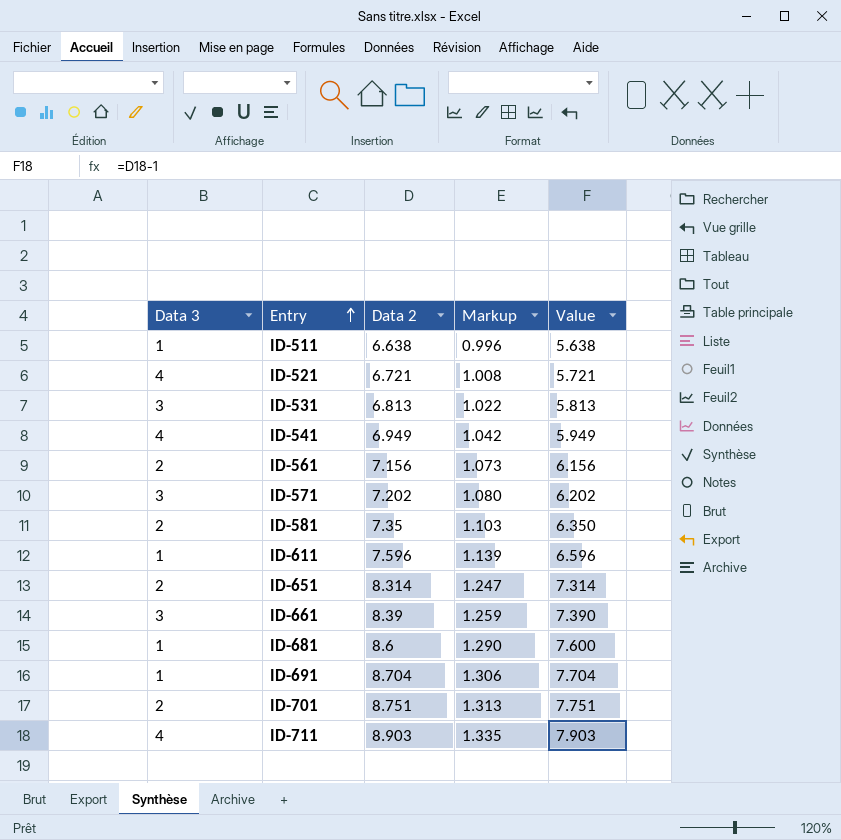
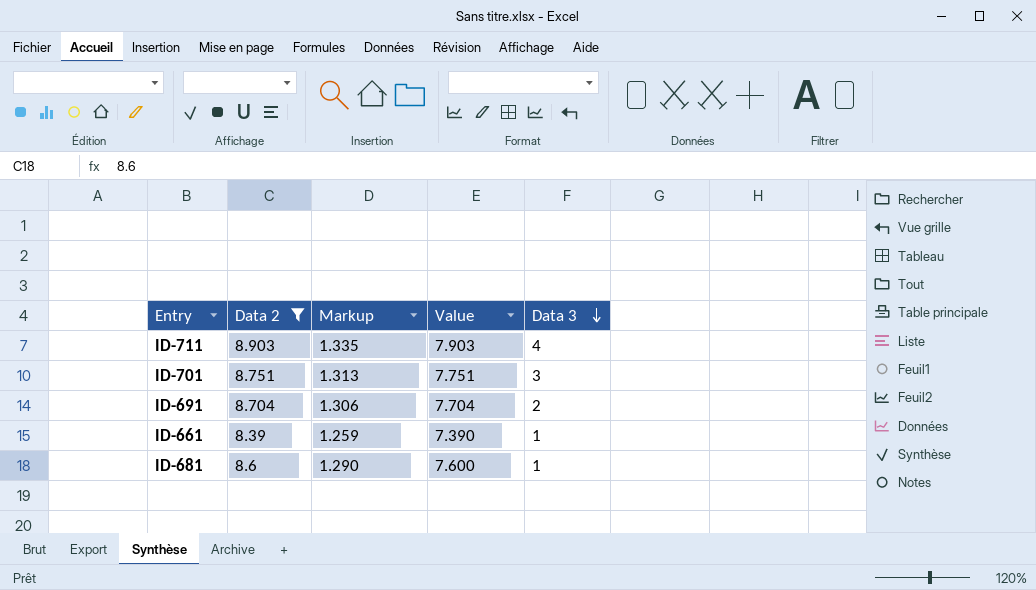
filter: none -> Data 2 >= 8.39
row order: Entry ascending -> Data 3 descending
column Data 3 | position: 1 -> 5
ID-701 | Data 3: 2 -> 3
ID-691 | Data 3: 1 -> 2
ID-661 | Data 3: 3 -> 1

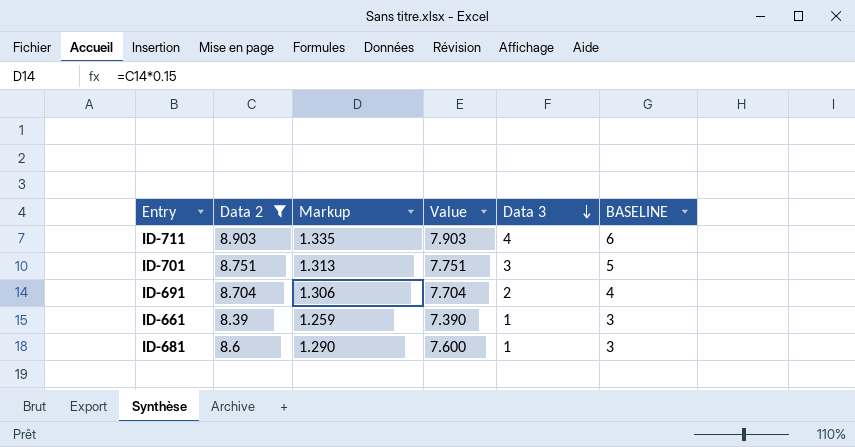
column BASELINE | formula: none -> [Data 3] + 2

